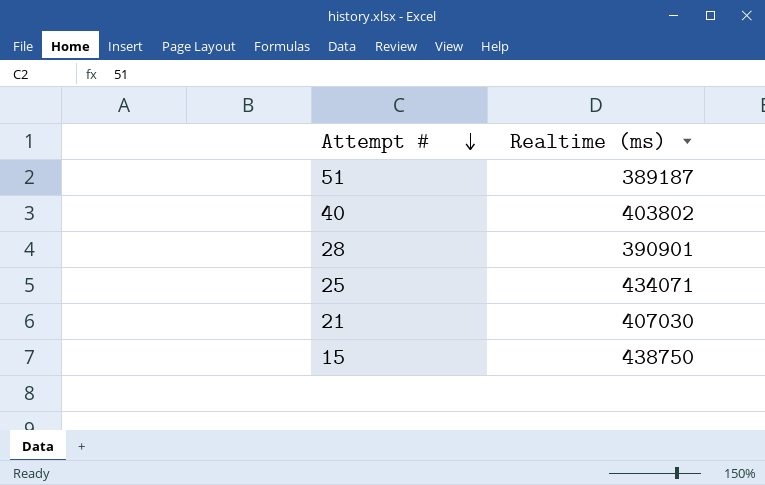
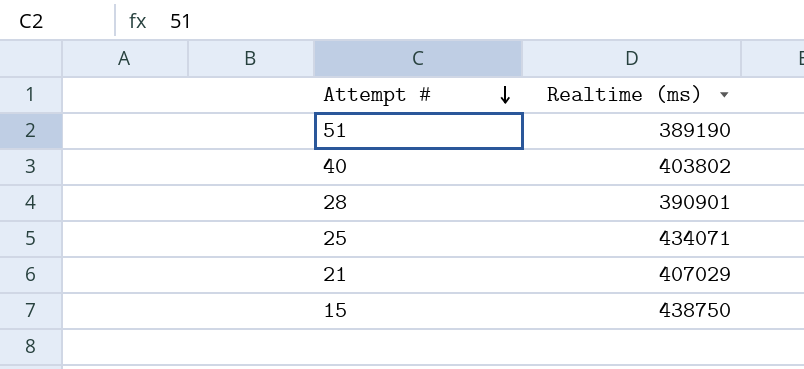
51 | Realtime (ms): 389187 -> 389190
21 | Realtime (ms): 407030 -> 407029

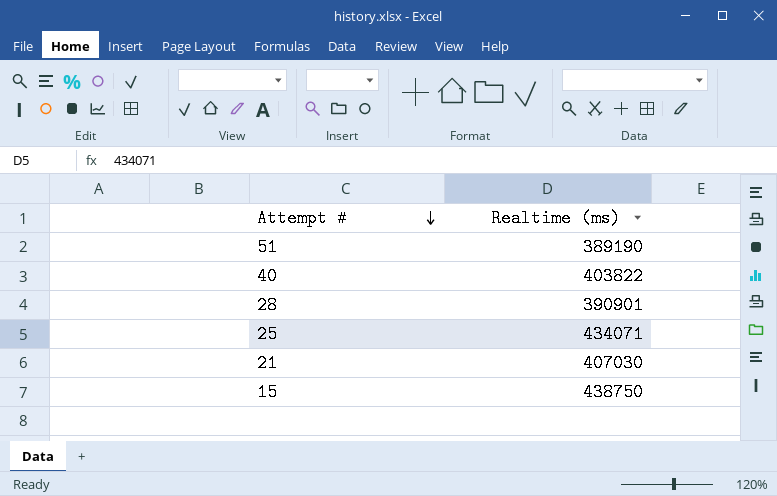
40 | Realtime (ms): 403802 -> 403822
21 | Realtime (ms): 407029 -> 407030

